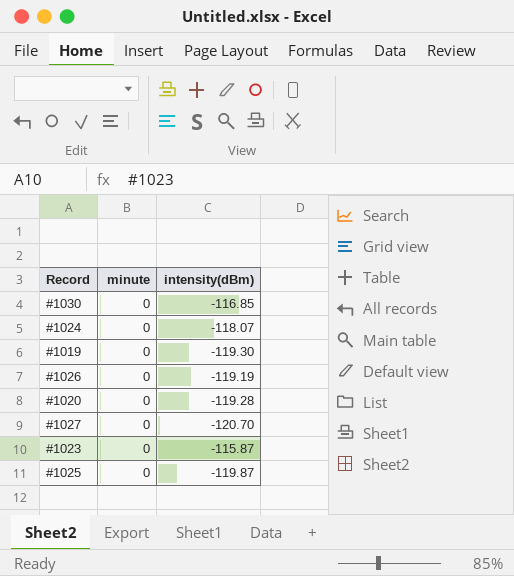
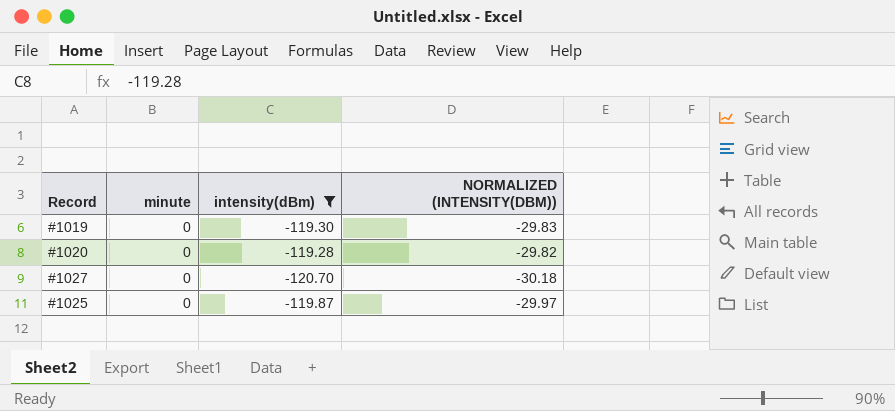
filter: none -> intensity(dBm) <= -119.28
column NORMALIZED (INTENSITY(DBM)) | formula: none -> [intensity(dBm)] * 0.25

